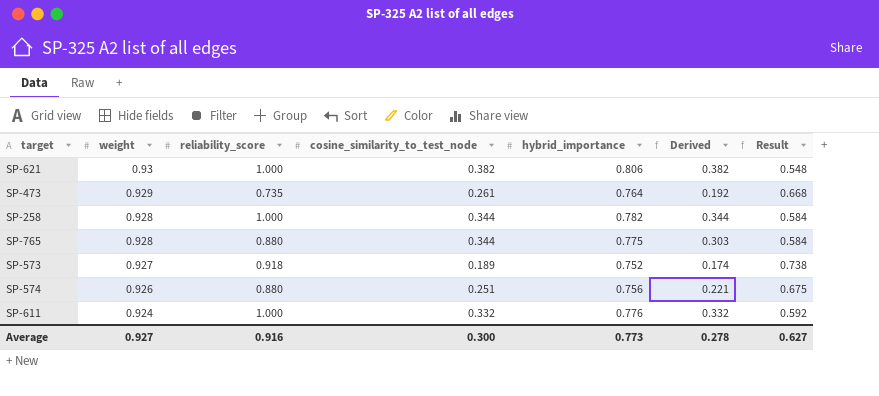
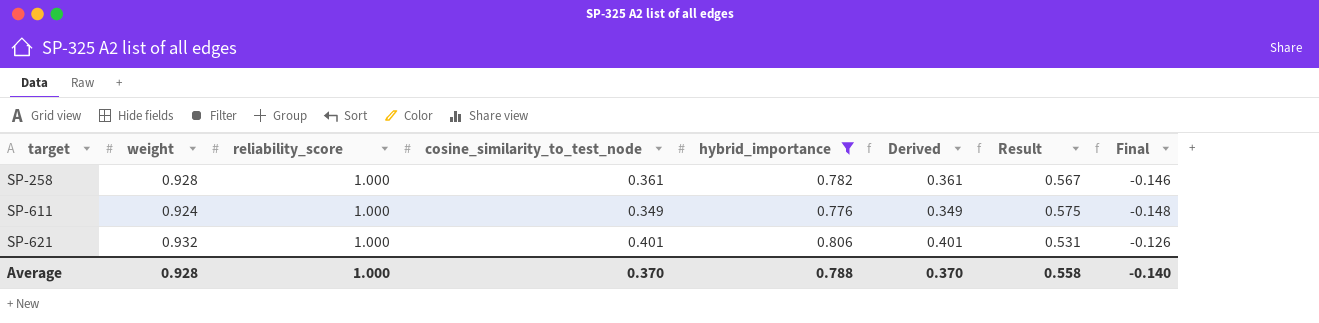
filter: none -> hybrid_importance >= 0.776
row order: weight descending -> target ascending
column Final | formula: none -> [hybrid_importance] - [weight]
SP-258 | cosine_similarity_to_test_node: 0.344 -> 0.361
SP-258 | Derived: 0.344 -> 0.361
SP-258 | Result: 0.584 -> 0.567
SP-611 | cosine_similarity_to_test_node: 0.332 -> 0.349
SP-611 | Derived: 0.332 -> 0.349
SP-611 | Result: 0.592 -> 0.575
SP-621 | weight: 0.93 -> 0.932
SP-621 | cosine_similarity_to_test_node: 0.382 -> 0.401
SP-621 | Derived: 0.382 -> 0.401
SP-621 | Result: 0.548 -> 0.531
Average | weight: 0.927 -> 0.928
Average | reliability_score: 0.916 -> 1.000
Average | cosine_similarity_to_test_node: 0.300 -> 0.370
Average | hybrid_importance: 0.773 -> 0.788
Average | Derived: 0.278 -> 0.370
Average | Result: 0.627 -> 0.558

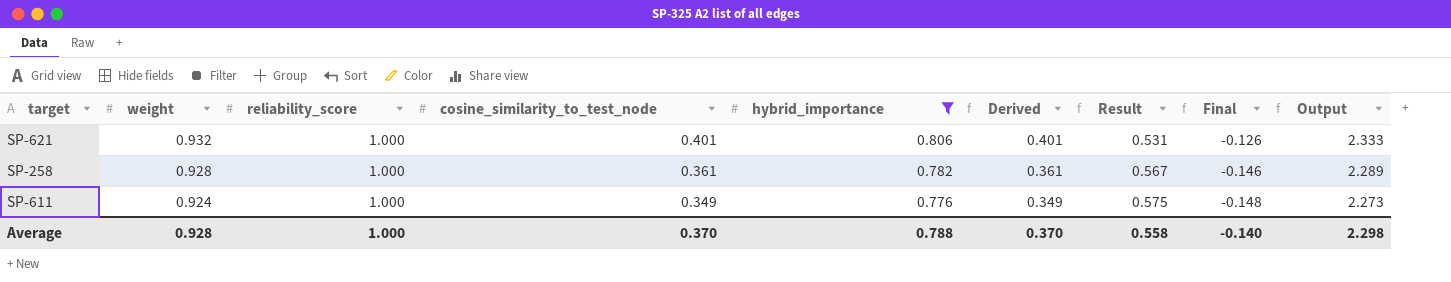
row order: target ascending -> weight descending
column Output | formula: none -> [weight] + [reliability_score] + [cosine_similarity_to_test_node]

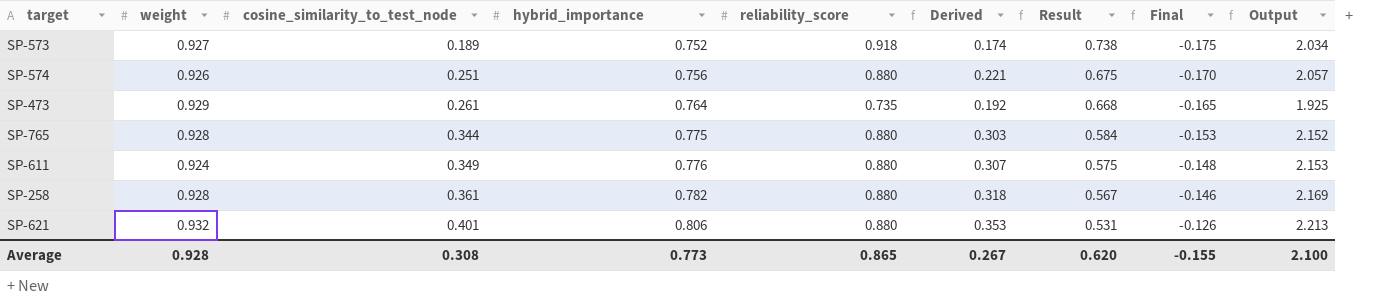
filter: hybrid_importance >= 0.776 -> none
row order: weight descending -> cosine_similarity_to_test_node ascending
column reliability_score | position: 3 -> 5
SP-611 | reliability_score: 1.000 -> 0.880
SP-611 | Derived: 0.349 -> 0.307
SP-611 | Output: 2.273 -> 2.153
SP-258 | reliability_score: 1.000 -> 0.880
SP-258 | Derived: 0.361 -> 0.318
SP-258 | Output: 2.289 -> 2.169
SP-621 | reliability_score: 1.000 -> 0.880
SP-621 | Derived: 0.401 -> 0.353
SP-621 | Output: 2.333 -> 2.213
Average | cosine_similarity_to_test_node: 0.370 -> 0.308
Average | hybrid_importance: 0.788 -> 0.773
Average | reliability_score: 1.000 -> 0.865
Average | Derived: 0.370 -> 0.267
Average | Result: 0.558 -> 0.620
Average | Final: -0.140 -> -0.155
Average | Output: 2.298 -> 2.100

